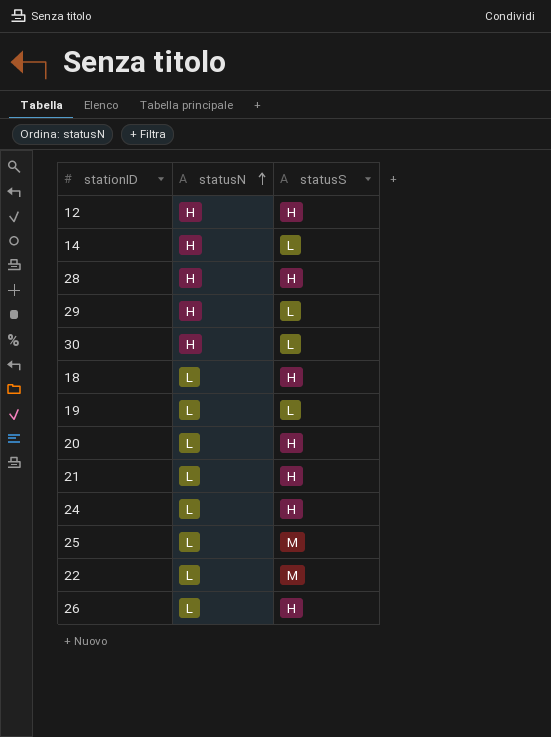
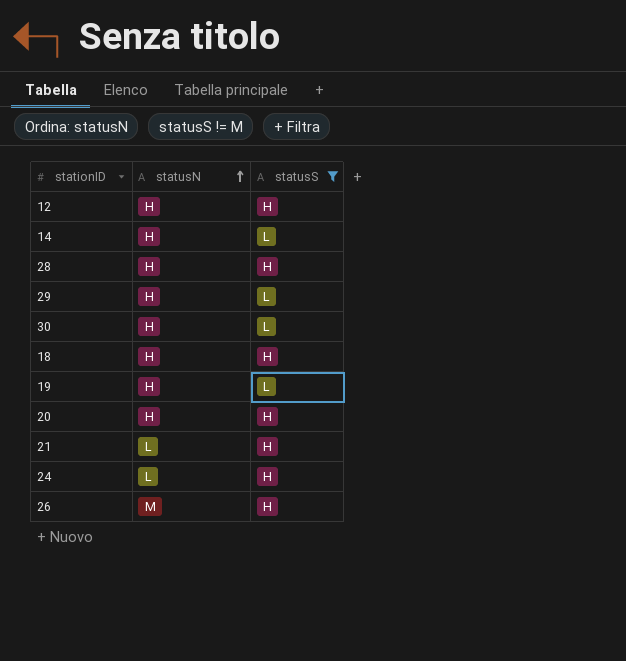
filter: none -> statusS != M
18 | statusN: L -> H
19 | statusN: L -> H
20 | statusN: L -> H
26 | statusN: L -> M

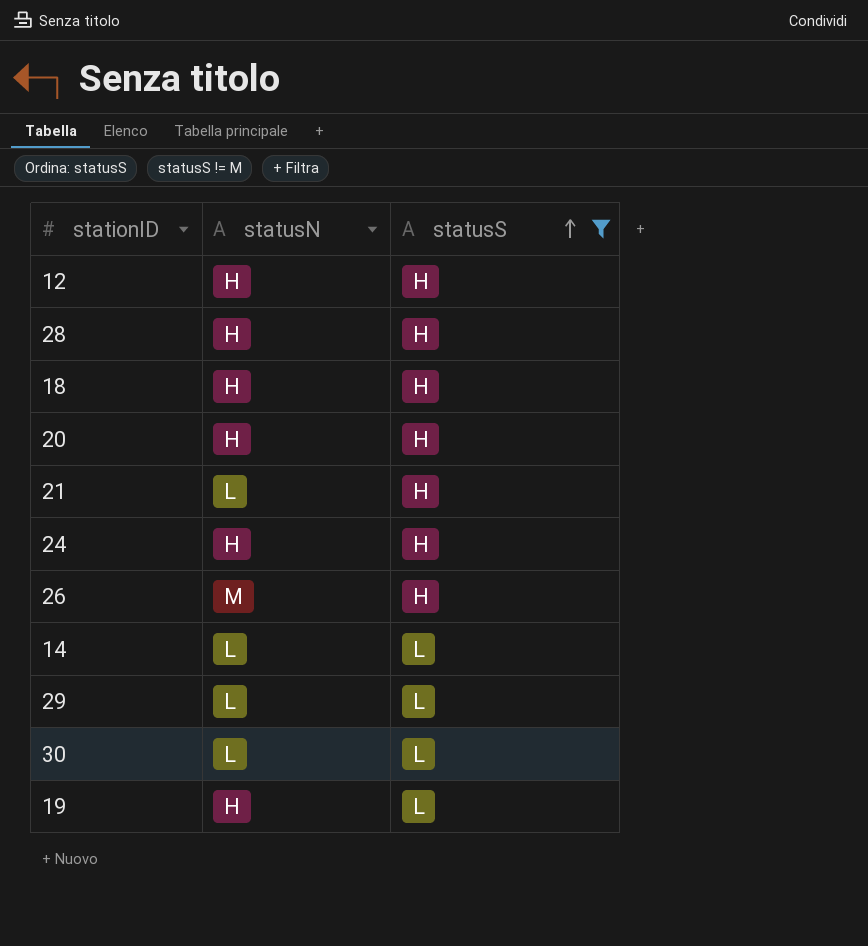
row order: statusN ascending -> statusS ascending
24 | statusN: L -> H
14 | statusN: H -> L
29 | statusN: H -> L
30 | statusN: H -> L

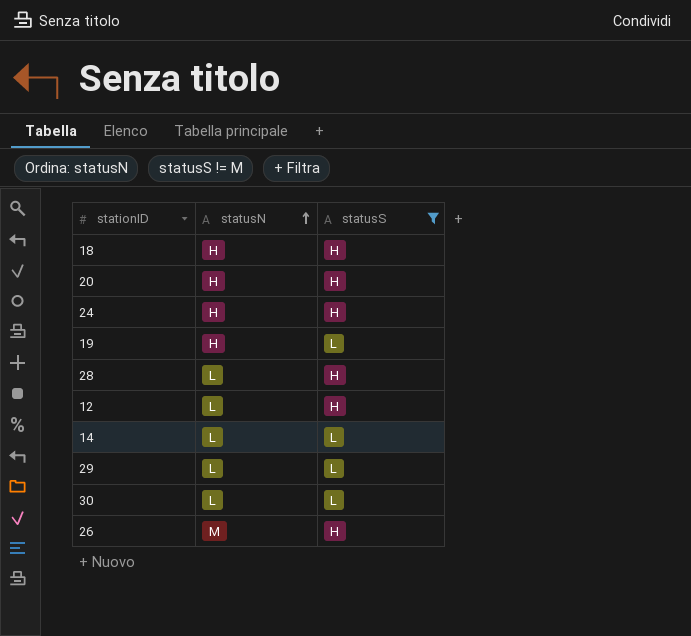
row order: statusS ascending -> statusN ascending
row 21: L | H -> none
28 | statusN: H -> L
12 | statusN: H -> L

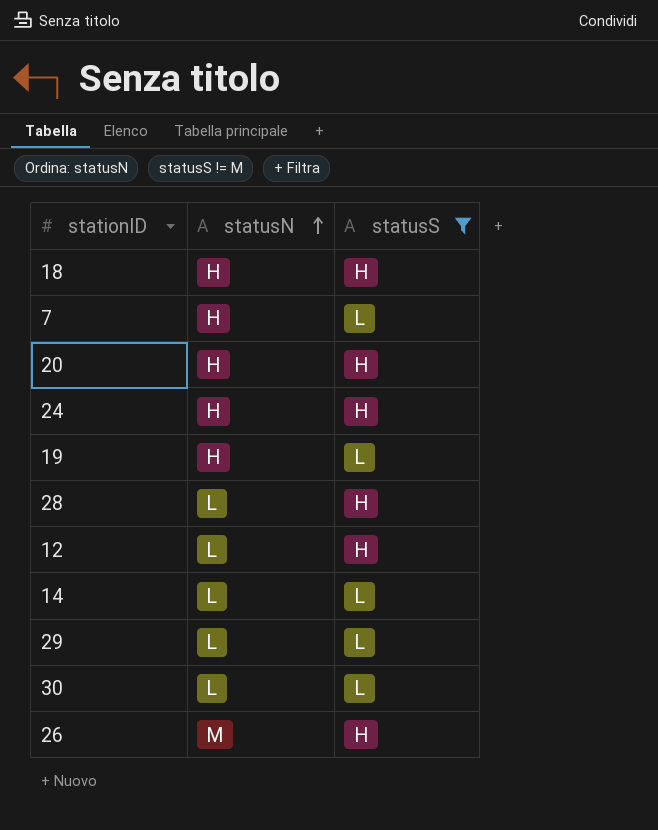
row 7: none -> H | L

